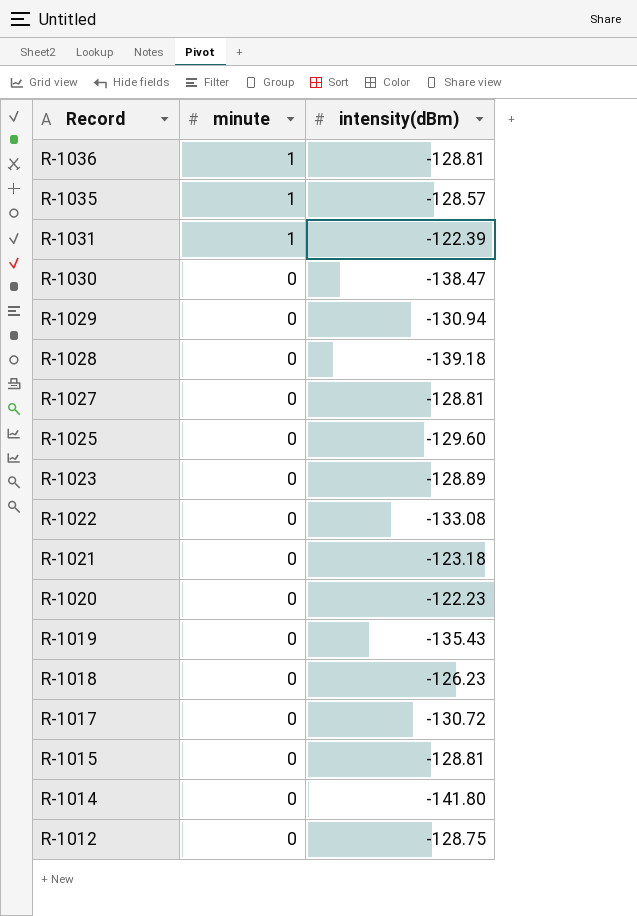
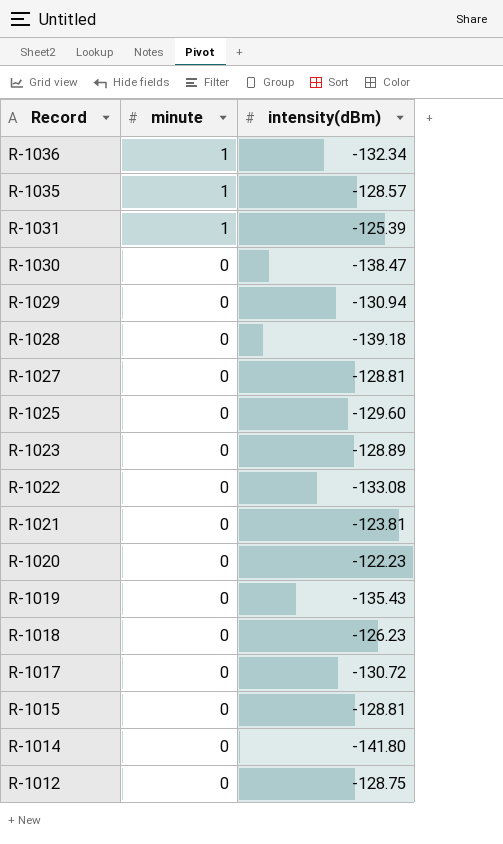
R-1036 | intensity(dBm): -128.81 -> -132.34
R-1031 | intensity(dBm): -122.39 -> -125.39
R-1021 | intensity(dBm): -123.18 -> -123.81

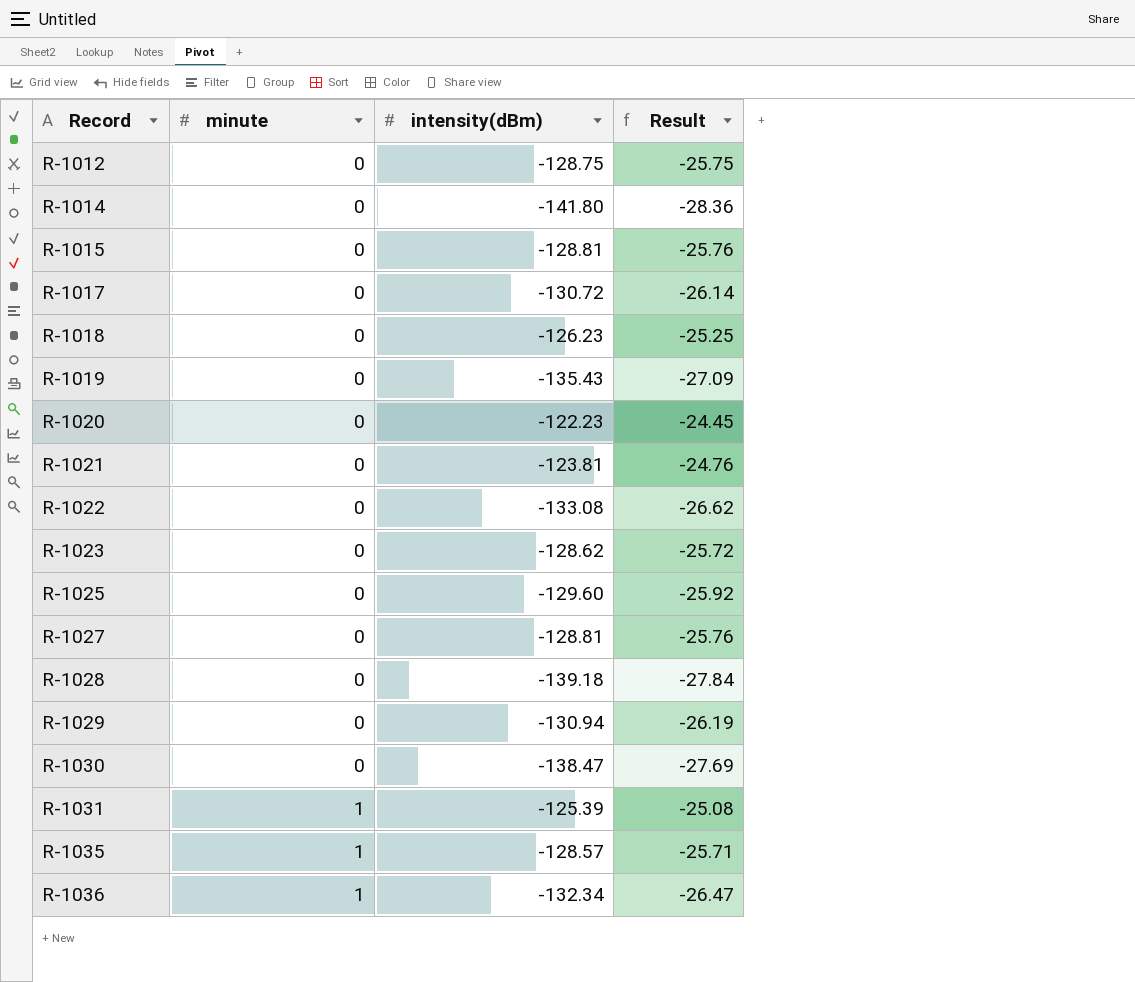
row order: Record descending -> Record ascending
column Result | formula: none -> [intensity(dBm)] * 0.2
R-1023 | intensity(dBm): -128.89 -> -128.62

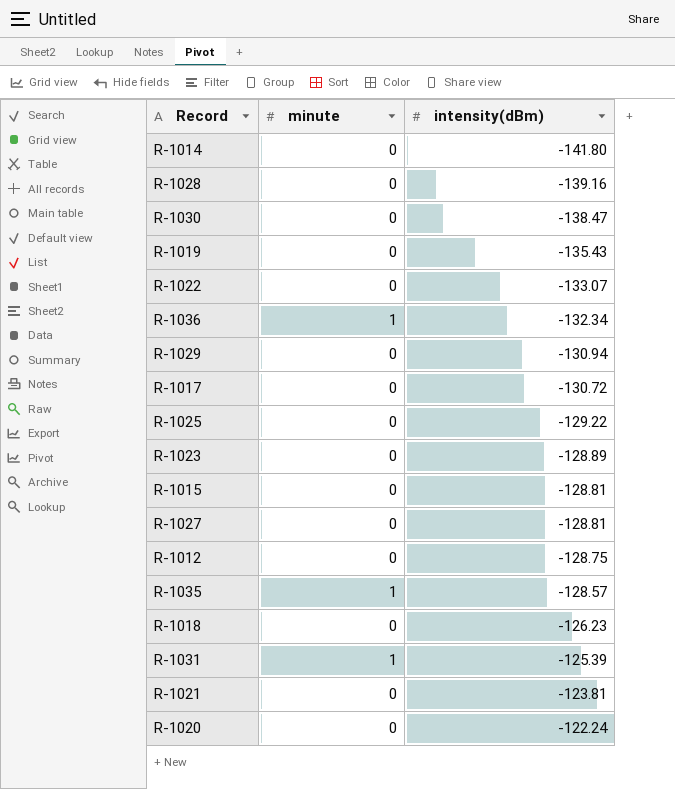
row order: Record ascending -> intensity(dBm) ascending
column Result | formula: [intensity(dBm)] * 0.2 -> none
R-1028 | intensity(dBm): -139.18 -> -139.16
R-1022 | intensity(dBm): -133.08 -> -133.07
R-1025 | intensity(dBm): -129.60 -> -129.22
R-1023 | intensity(dBm): -128.62 -> -128.89
R-1020 | intensity(dBm): -122.23 -> -122.24

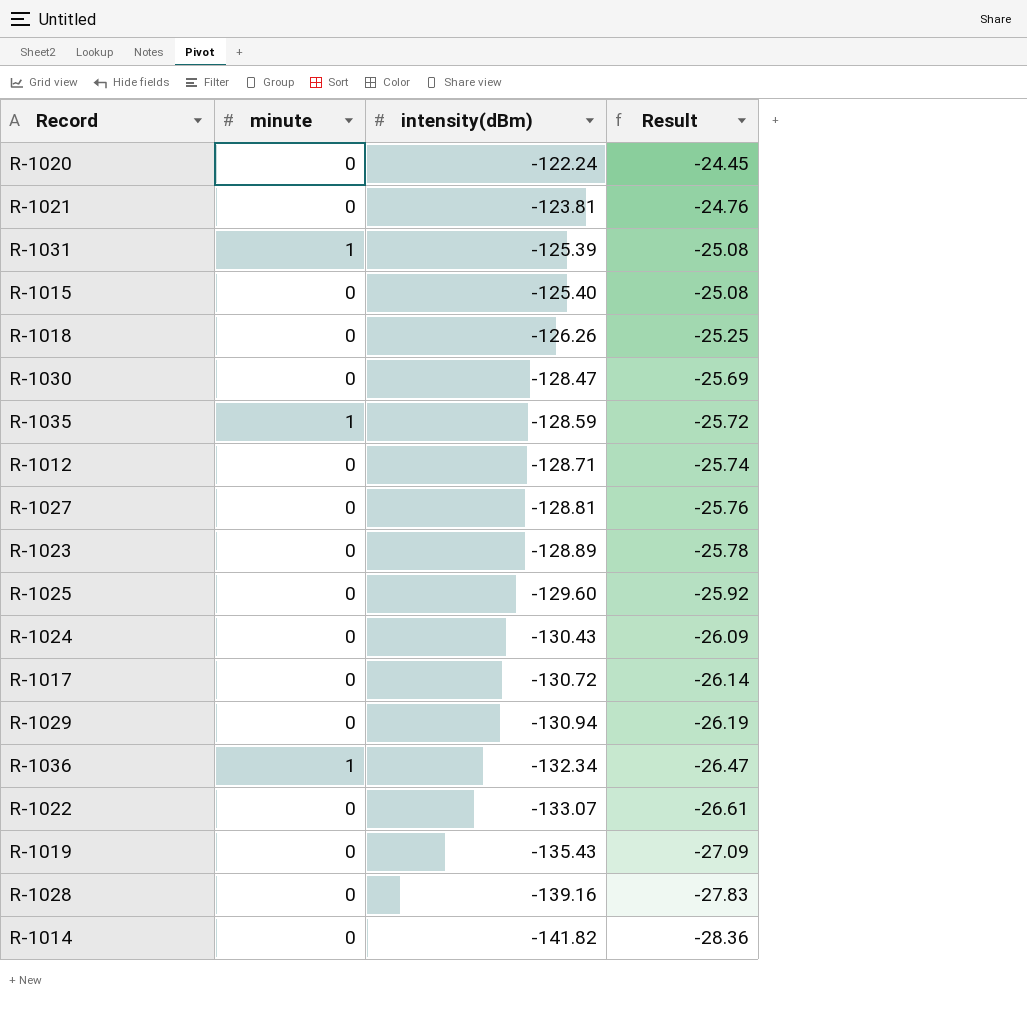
row order: intensity(dBm) ascending -> intensity(dBm) descending
column Result | formula: none -> [intensity(dBm)] * 0.2
R-1015 | intensity(dBm): -128.81 -> -125.40
R-1018 | intensity(dBm): -126.23 -> -126.26
R-1030 | intensity(dBm): -138.47 -> -128.47
R-1035 | intensity(dBm): -128.57 -> -128.59
R-1012 | intensity(dBm): -128.75 -> -128.71
R-1025 | intensity(dBm): -129.22 -> -129.60
row R-1024: none -> 0 | -130.43 | -26.09
R-1014 | intensity(dBm): -141.80 -> -141.82

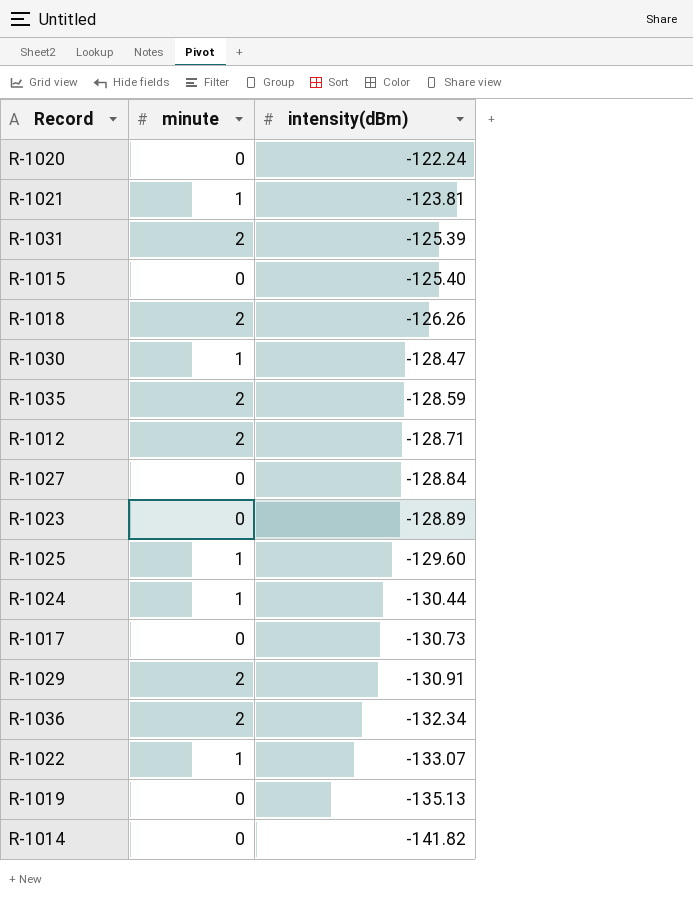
column Result | formula: [intensity(dBm)] * 0.2 -> none
row R-1028: 0 | -139.16 | -27.83 -> none
R-1021 | minute: 0 -> 1
R-1031 | minute: 1 -> 2
R-1018 | minute: 0 -> 2
R-1030 | minute: 0 -> 1
R-1035 | minute: 1 -> 2
R-1012 | minute: 0 -> 2
R-1027 | intensity(dBm): -128.81 -> -128.84
R-1025 | minute: 0 -> 1
R-1024 | minute: 0 -> 1
R-1024 | intensity(dBm): -130.43 -> -130.44
R-1017 | intensity(dBm): -130.72 -> -130.73
R-1029 | minute: 0 -> 2
R-1029 | intensity(dBm): -130.94 -> -130.91
R-1036 | minute: 1 -> 2
R-1022 | minute: 0 -> 1
R-1019 | intensity(dBm): -135.43 -> -135.13

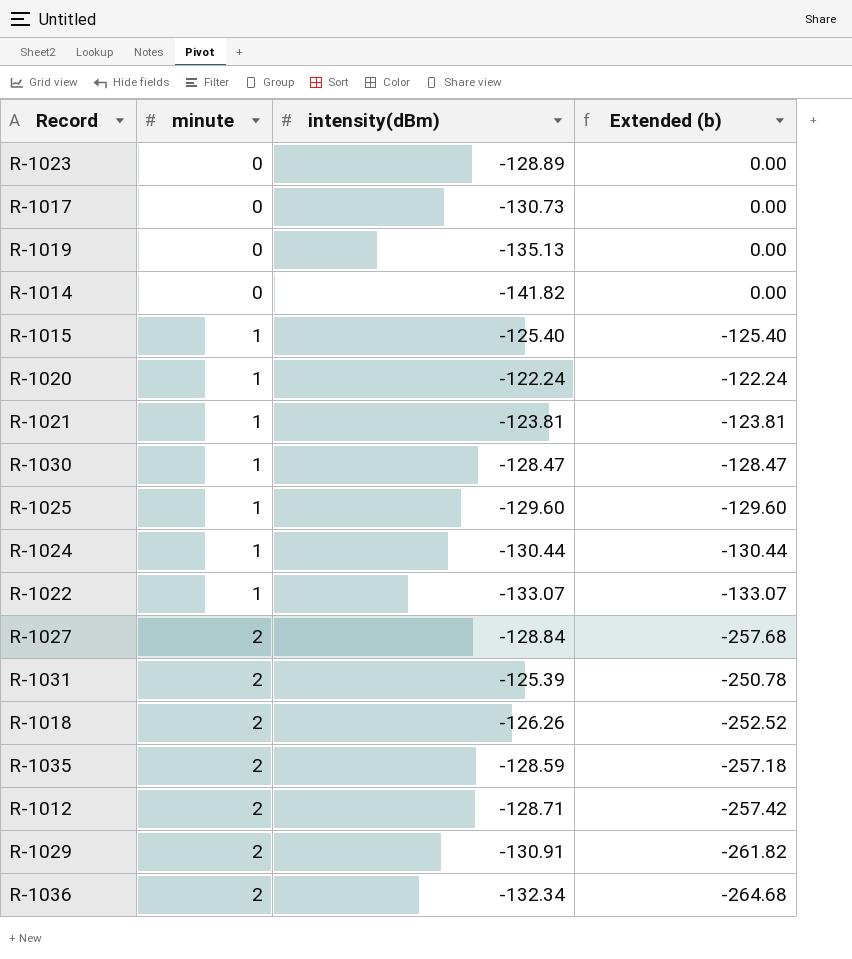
row order: intensity(dBm) descending -> minute ascending
column Extended (b) | formula: none -> [minute] * [intensity(dBm)]
R-1015 | minute: 0 -> 1
R-1020 | minute: 0 -> 1
R-1027 | minute: 0 -> 2

